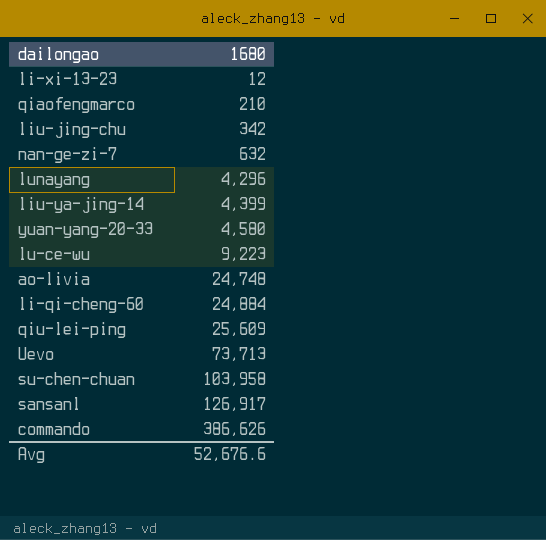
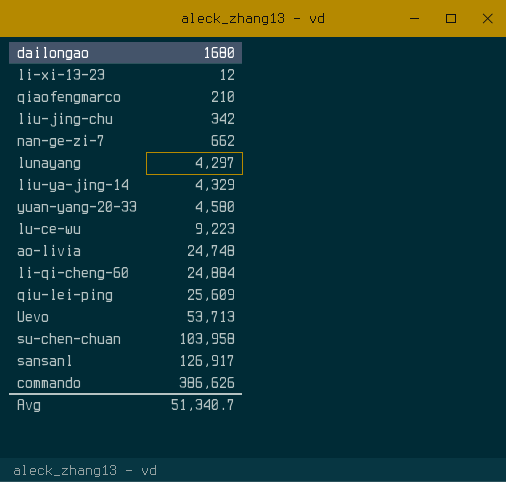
nan-ge-zi-7 | 1680: 632 -> 662
lunayang | 1680: 4,296 -> 4,297
liu-ya-jing-14 | 1680: 4,399 -> 4,329
Uevo | 1680: 73,713 -> 53,713
Avg | 1680: 52,676.6 -> 51,340.7

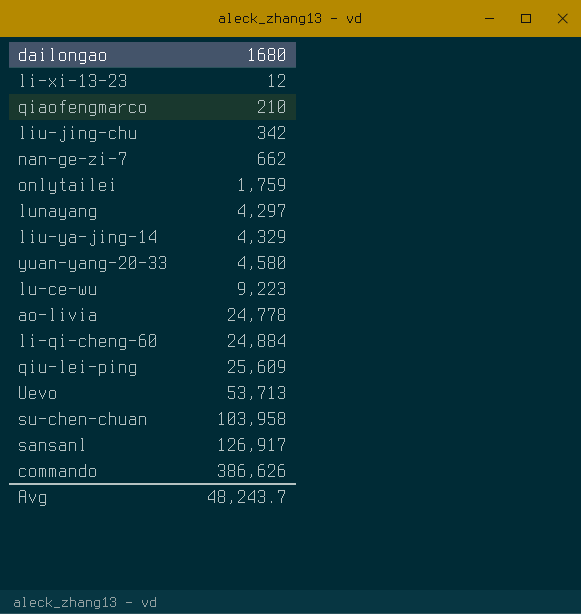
row onlytailei: none -> 1,759
ao-livia | 1680: 24,748 -> 24,778
Avg | 1680: 51,340.7 -> 48,243.7

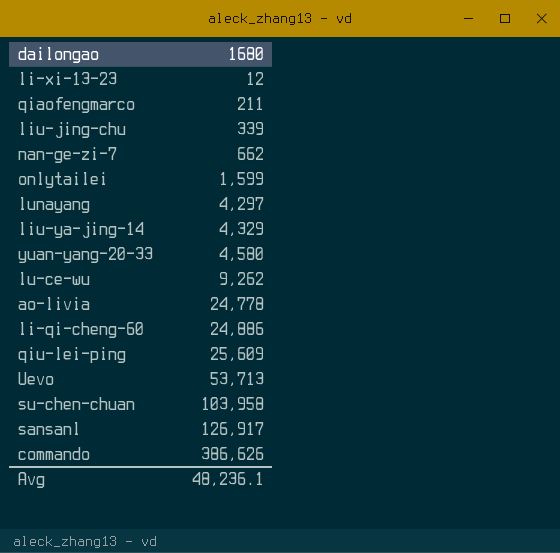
qiaofengmarco | 1680: 210 -> 211
liu-jing-chu | 1680: 342 -> 339
onlytailei | 1680: 1,759 -> 1,599
lu-ce-wu | 1680: 9,223 -> 9,262
li-qi-cheng-60 | 1680: 24,884 -> 24,886
Avg | 1680: 48,243.7 -> 48,236.1

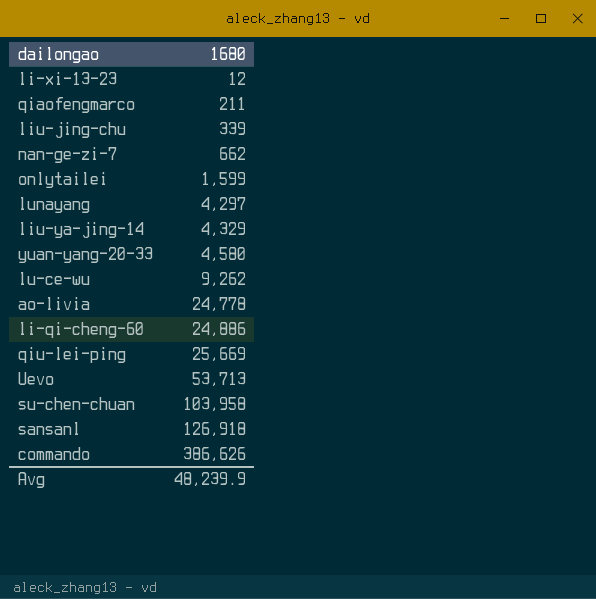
qiu-lei-ping | 1680: 25,609 -> 25,669
sansanl | 1680: 126,917 -> 126,918
Avg | 1680: 48,236.1 -> 48,239.9

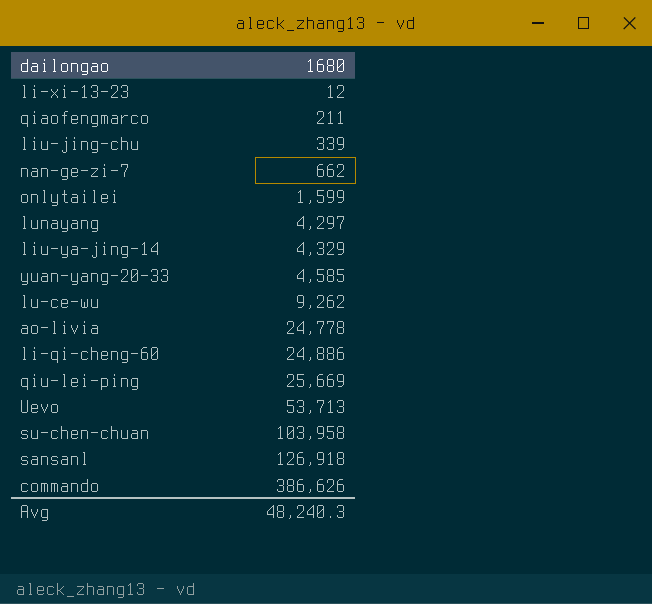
yuan-yang-20-33 | 1680: 4,580 -> 4,585
Avg | 1680: 48,239.9 -> 48,240.3

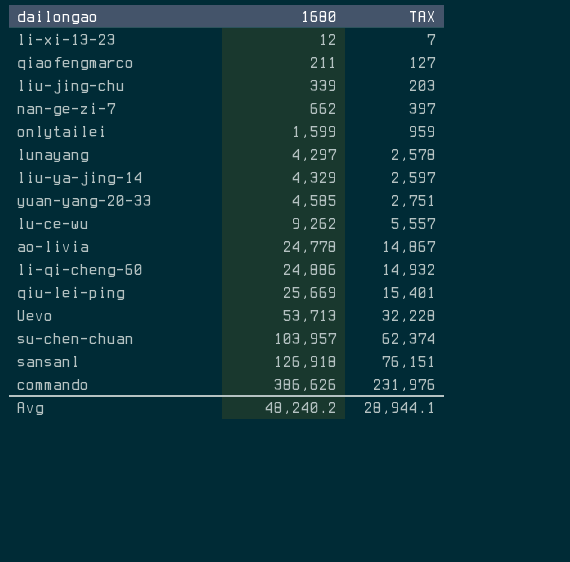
column TAX | formula: none -> [1680] * 0.6
su-chen-chuan | 1680: 103,958 -> 103,957
Avg | 1680: 48,240.3 -> 48,240.2

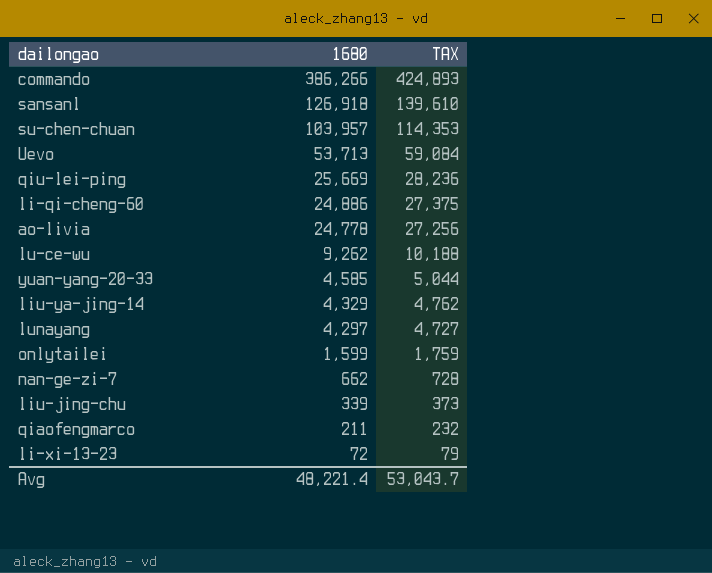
row order: 1680 ascending -> 1680 descending
column TAX | formula: [1680] * 0.6 -> [1680] * 1.1
commando | 1680: 386,626 -> 386,266
li-xi-13-23 | 1680: 12 -> 72
Avg | 1680: 48,240.2 -> 48,221.4
Avg | TAX: 28,944.1 -> 53,043.7

